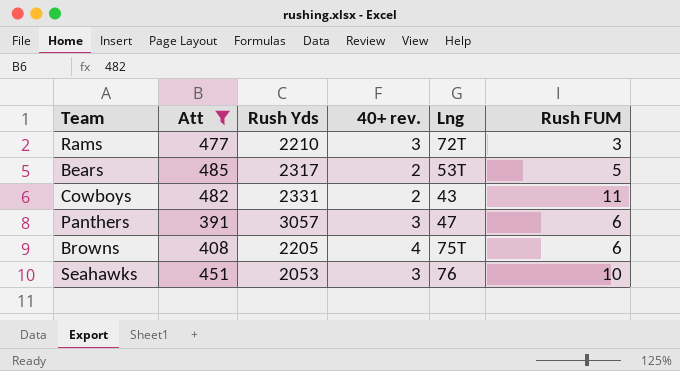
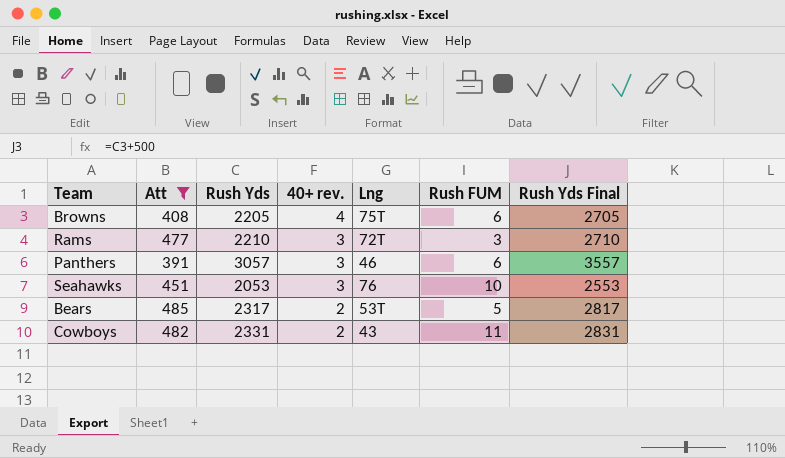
row order: none -> 40+ rev. descending
column Rush Yds Final | formula: none -> [Rush Yds] + 500
Panthers | Lng: 47 -> 46

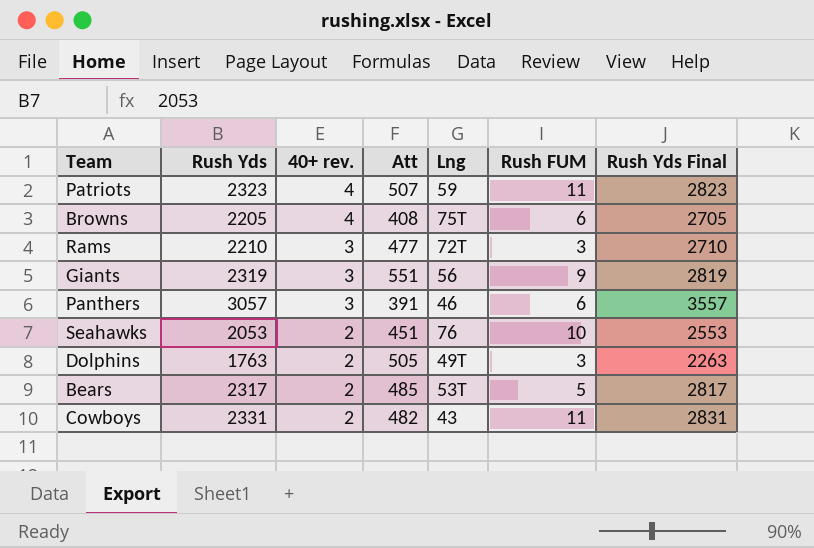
filter: Att <= 485 -> none
column Att | position: 2 -> 4
Seahawks | 40+ rev.: 3 -> 2

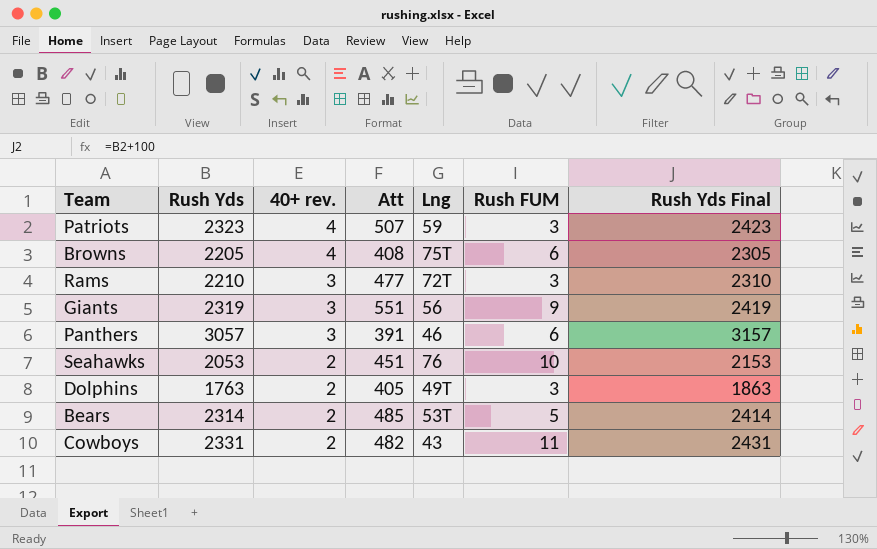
column Rush Yds Final | formula: [Rush Yds] + 500 -> [Rush Yds] + 100
Patriots | Rush FUM: 11 -> 3
Dolphins | Att: 505 -> 405
Bears | Rush Yds: 2317 -> 2314

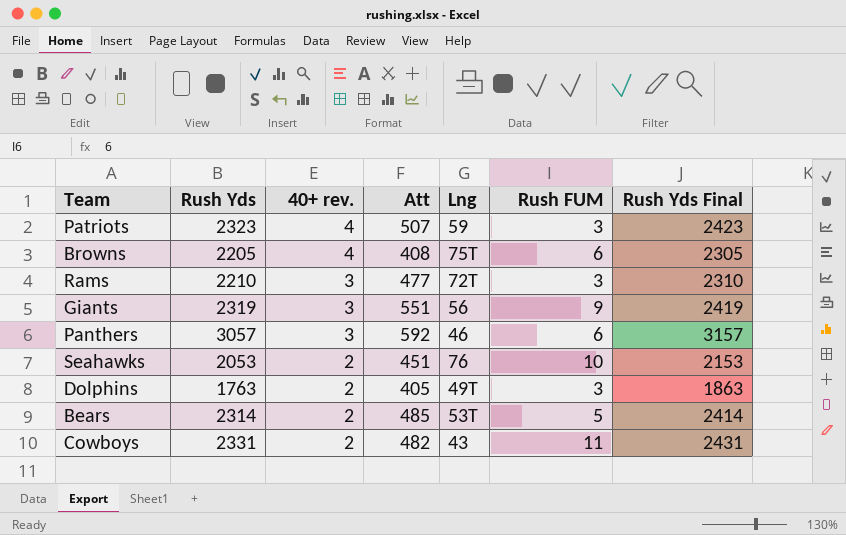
Panthers | Att: 391 -> 592

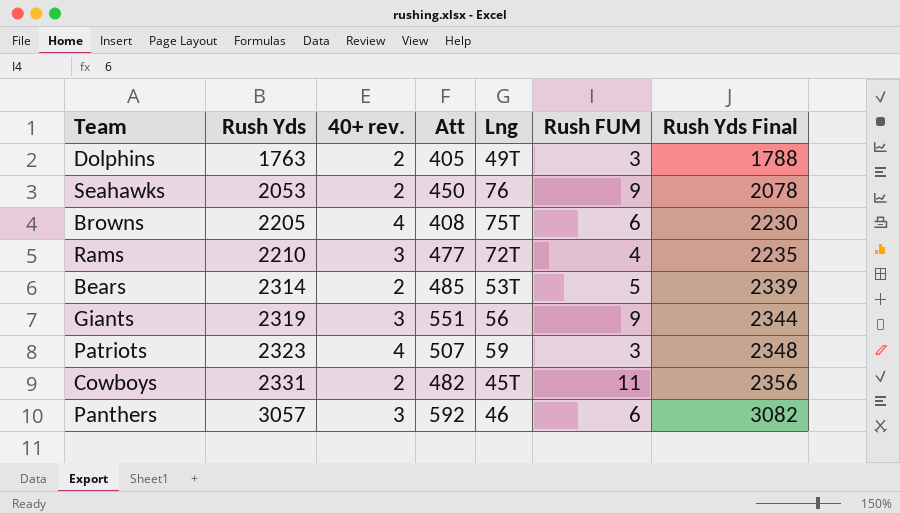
row order: 40+ rev. descending -> Rush Yds ascending
column Rush Yds Final | formula: [Rush Yds] + 100 -> [Rush Yds] + 25
Seahawks | Att: 451 -> 450
Seahawks | Rush FUM: 10 -> 9
Rams | Rush FUM: 3 -> 4
Cowboys | Lng: 43 -> 45T

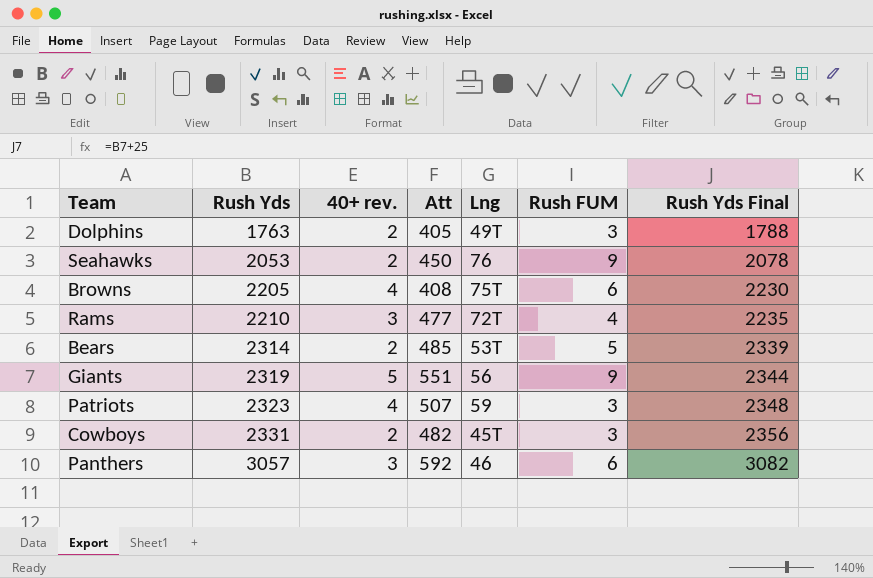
Giants | 40+ rev.: 3 -> 5
Cowboys | Rush FUM: 11 -> 3

